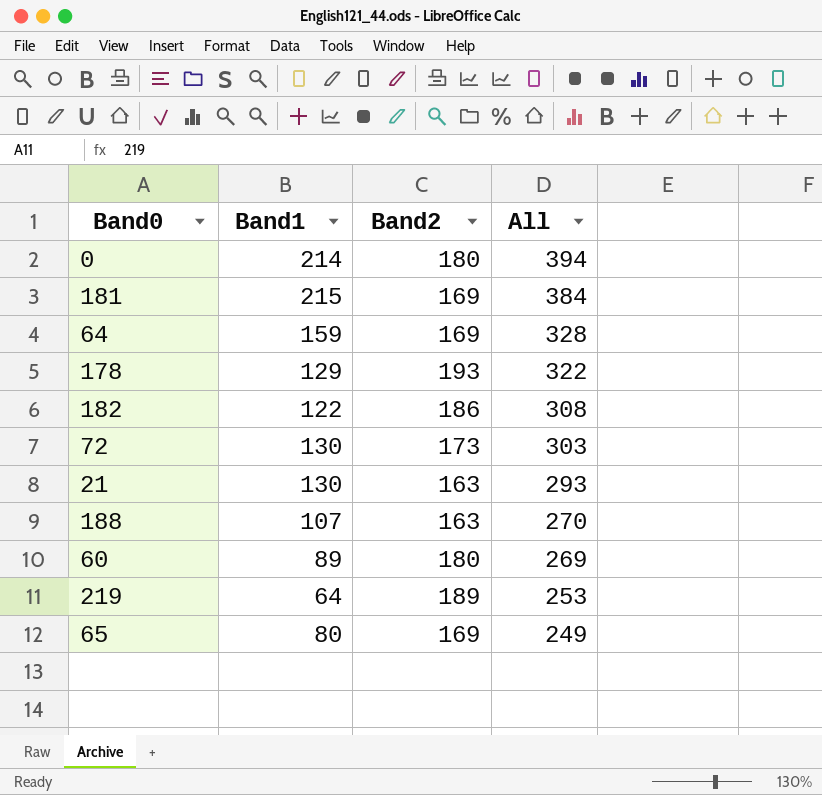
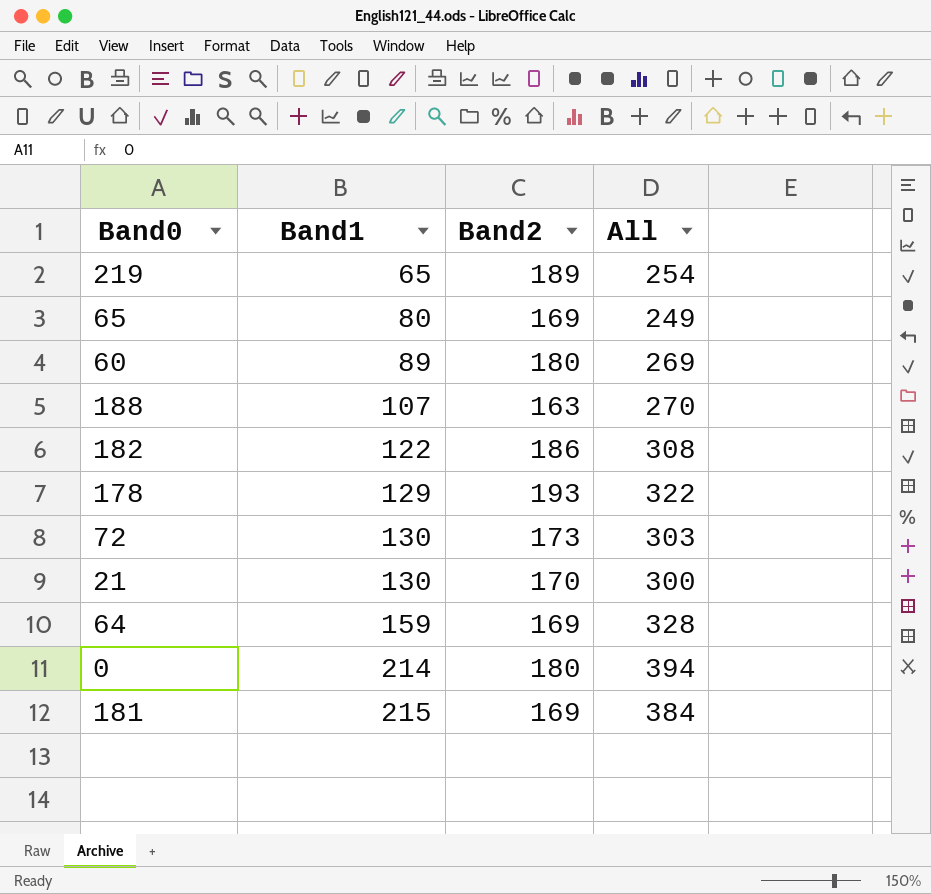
row order: All descending -> Band1 ascending
219 | Band1: 64 -> 65
219 | All: 253 -> 254
21 | Band2: 163 -> 170
21 | All: 293 -> 300

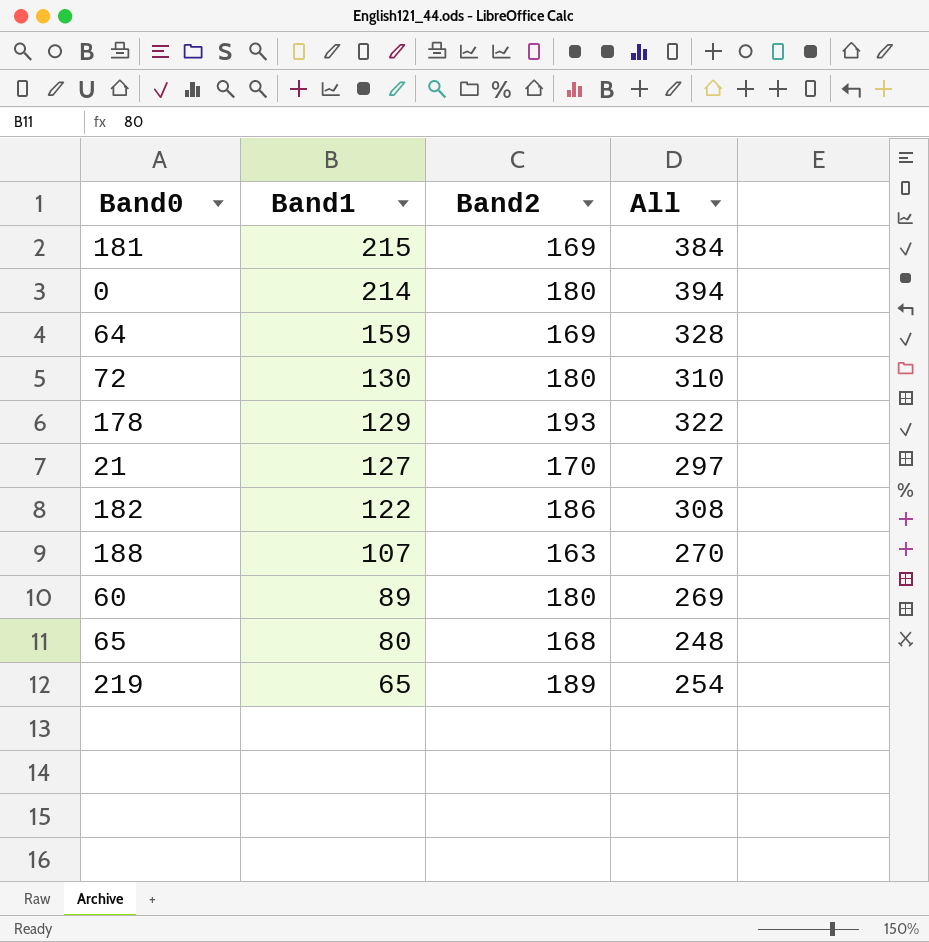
row order: Band1 ascending -> Band1 descending
72 | Band2: 173 -> 180
72 | All: 303 -> 310
21 | Band1: 130 -> 127
21 | All: 300 -> 297
65 | Band2: 169 -> 168
65 | All: 249 -> 248

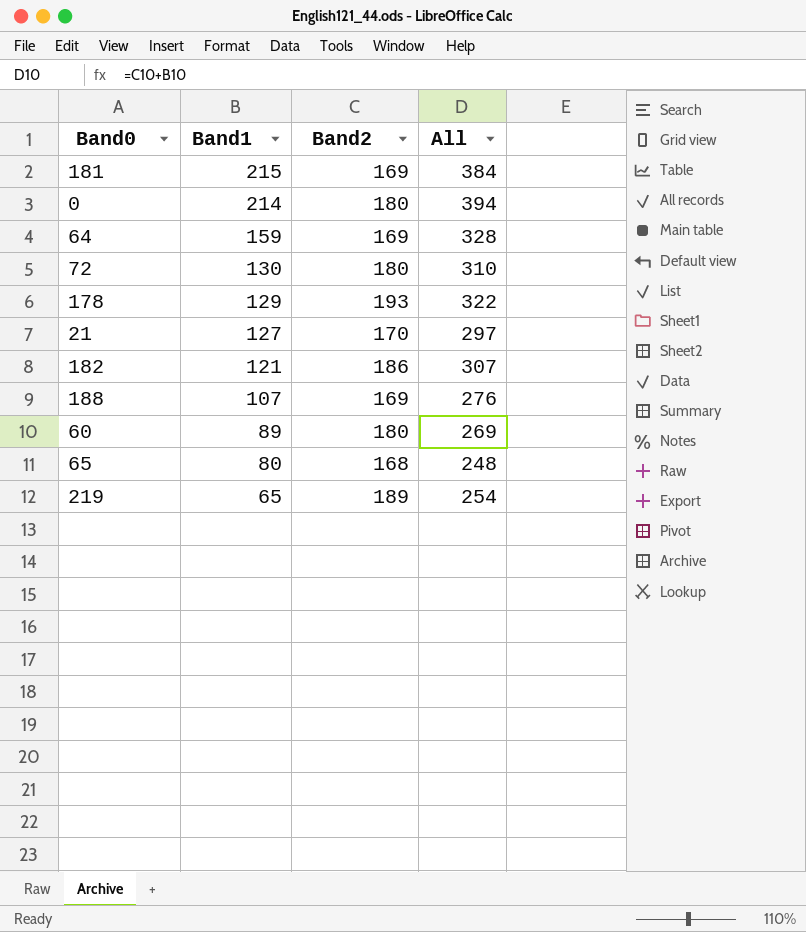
182 | Band1: 122 -> 121
182 | All: 308 -> 307
188 | Band2: 163 -> 169
188 | All: 270 -> 276

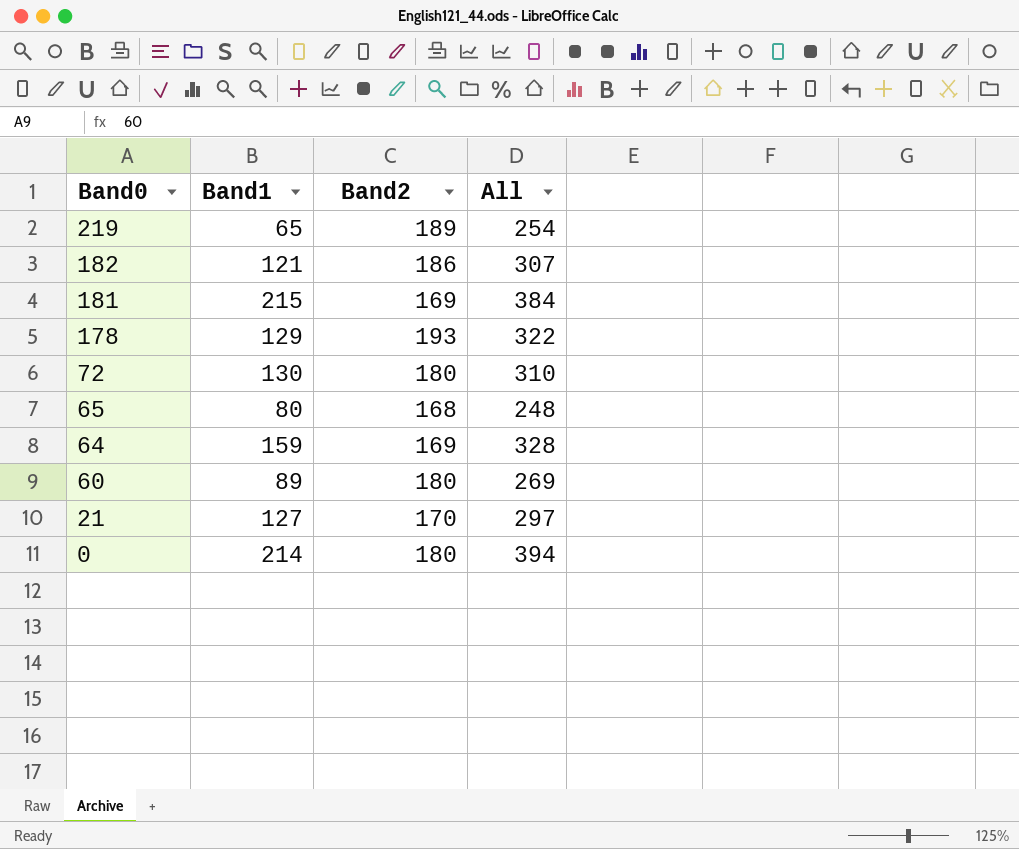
row order: Band1 descending -> Band0 descending
row 188: 107 | 169 | 276 -> none

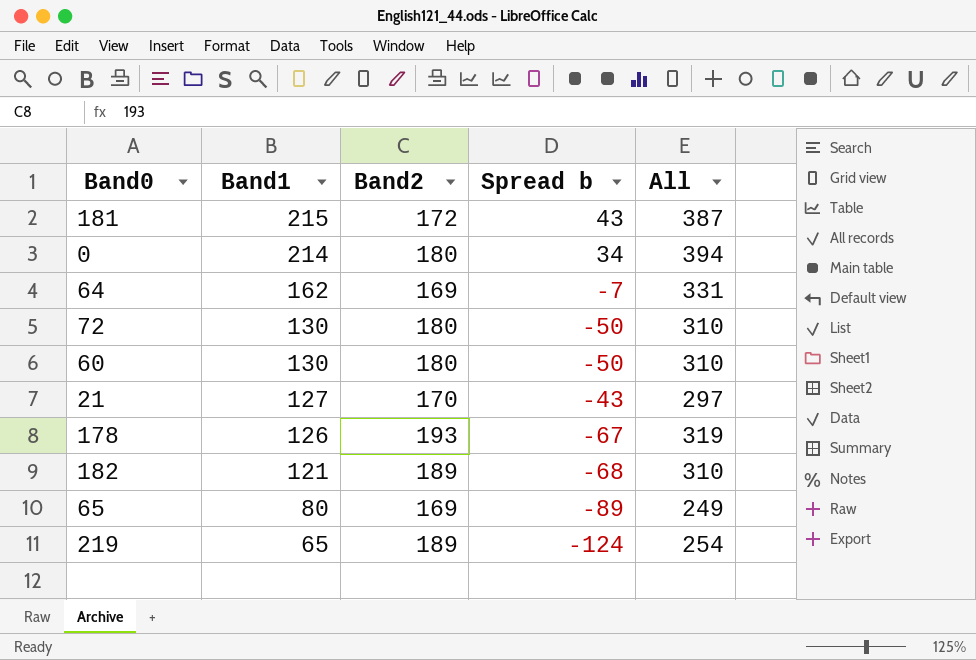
row order: Band0 descending -> Band1 descending
column Spread b | formula: none -> [Band1] - [Band2]
181 | Band2: 169 -> 172
181 | All: 384 -> 387
64 | Band1: 159 -> 162
64 | All: 328 -> 331
60 | Band1: 89 -> 130
60 | All: 269 -> 310
178 | Band1: 129 -> 126
178 | All: 322 -> 319
182 | Band2: 186 -> 189
182 | All: 307 -> 310
65 | Band2: 168 -> 169
65 | All: 248 -> 249

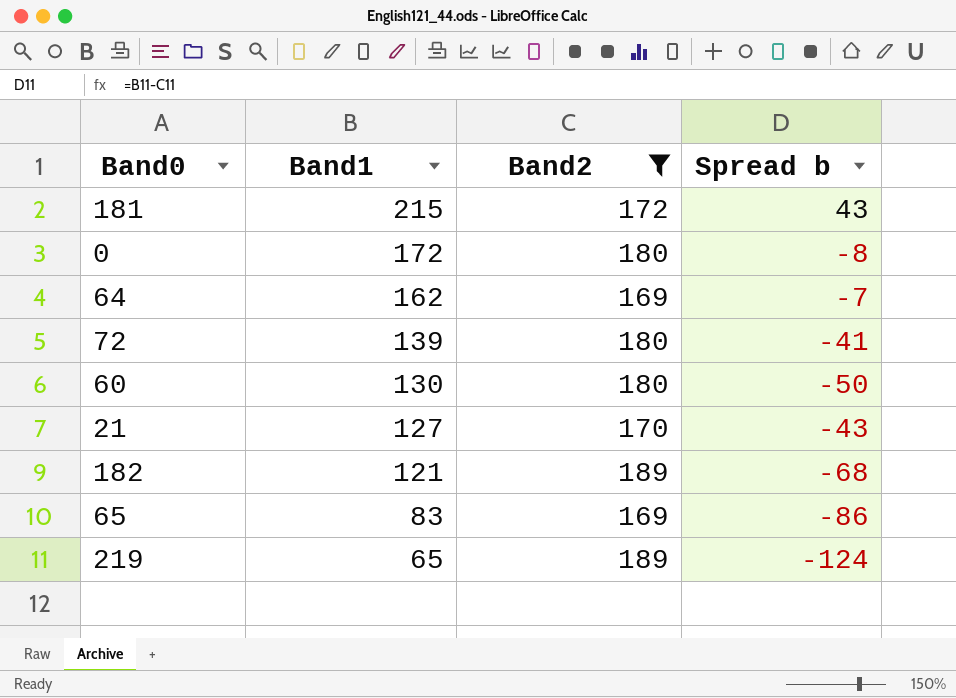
filter: none -> Band2 != 193
column All | formula: [Band1] + [Band2] -> none
0 | Band1: 214 -> 172
0 | Spread b: 34 -> -8
72 | Band1: 130 -> 139
72 | Spread b: -50 -> -41
65 | Band1: 80 -> 83
65 | Spread b: -89 -> -86

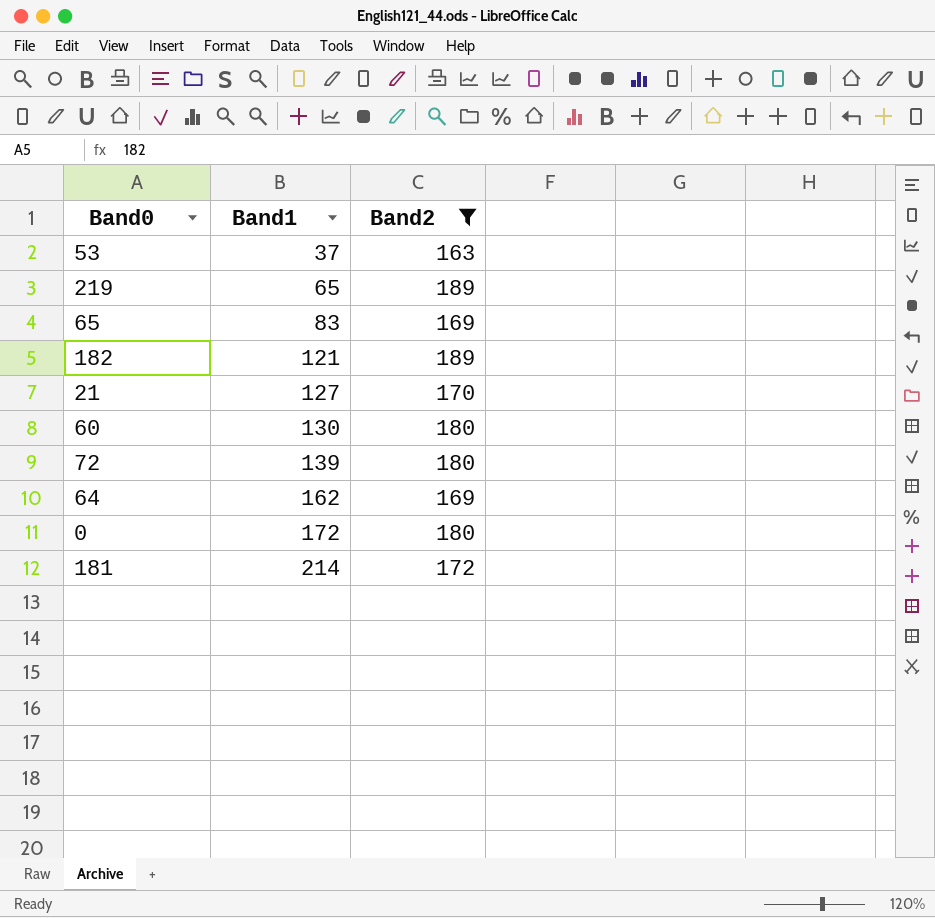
row order: Band1 descending -> Band1 ascending
column Spread b | formula: [Band1] - [Band2] -> none
row 53: none -> 37 | 163
181 | Band1: 215 -> 214

